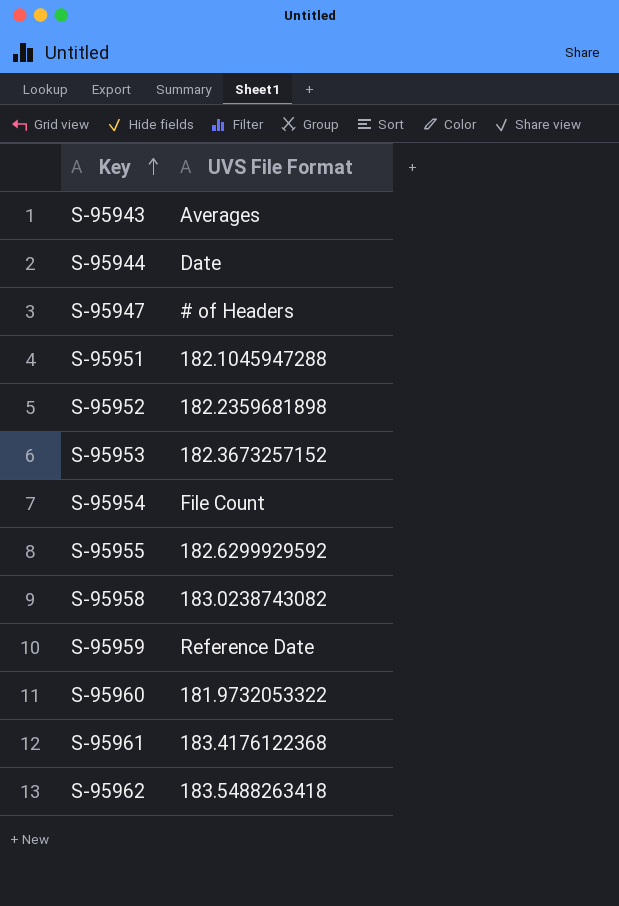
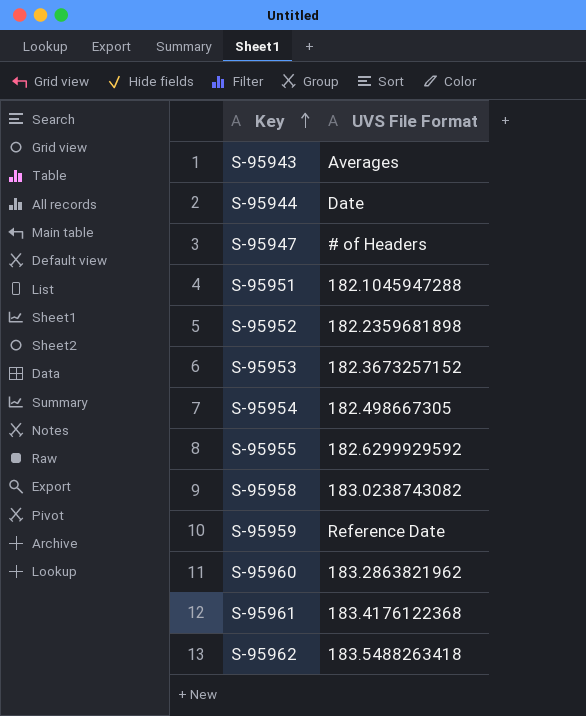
S-95954 | UVS File Format: File Count -> 182.498667305
S-95960 | UVS File Format: 181.9732053322 -> 183.2863821962

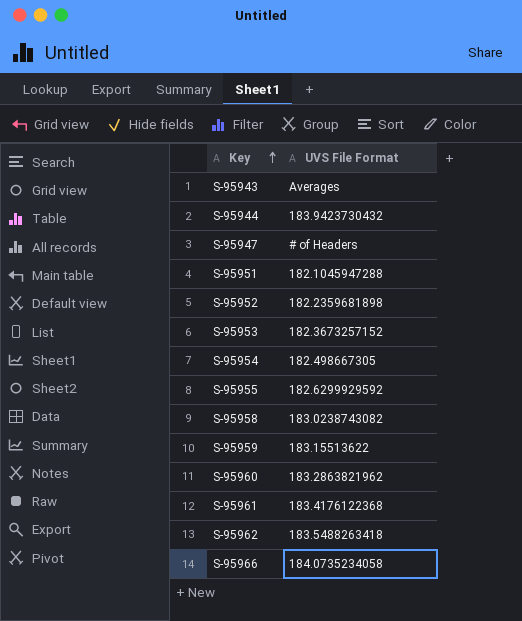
S-95944 | UVS File Format: Date -> 183.9423730432
S-95959 | UVS File Format: Reference Date -> 183.15513622
row S-95966: none -> 184.0735234058

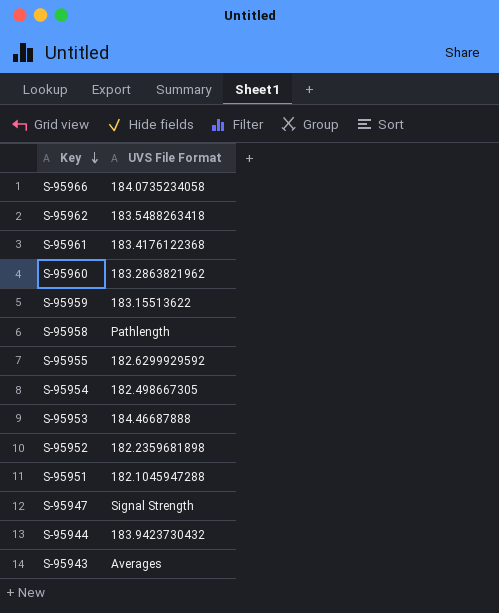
row order: Key ascending -> Key descending
S-95958 | UVS File Format: 183.0238743082 -> Pathlength
S-95953 | UVS File Format: 182.3673257152 -> 184.46687888
S-95947 | UVS File Format: # of Headers -> Signal Strength

